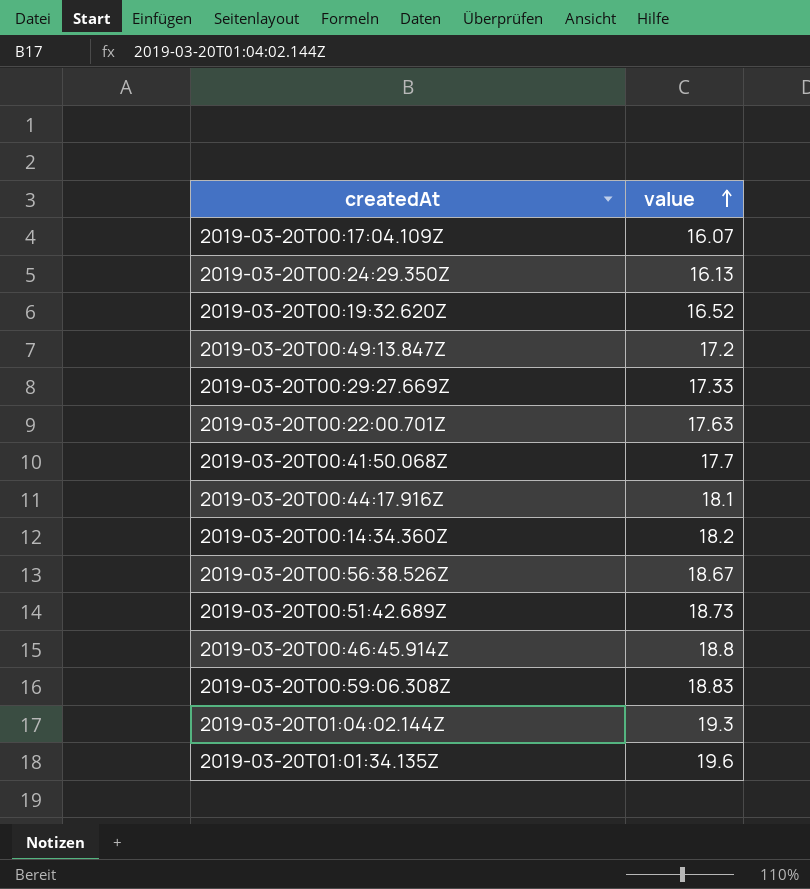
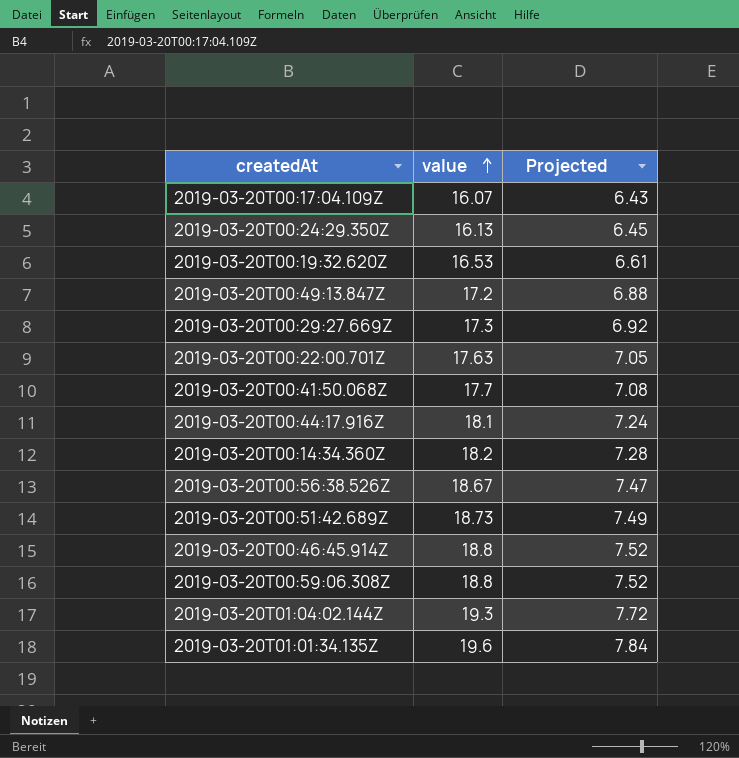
column Projected | formula: none -> [value] * 0.4
2019-03-20T00:19:32.620Z | value: 16.52 -> 16.53
2019-03-20T00:29:27.669Z | value: 17.33 -> 17.3
2019-03-20T00:59:06.308Z | value: 18.83 -> 18.8

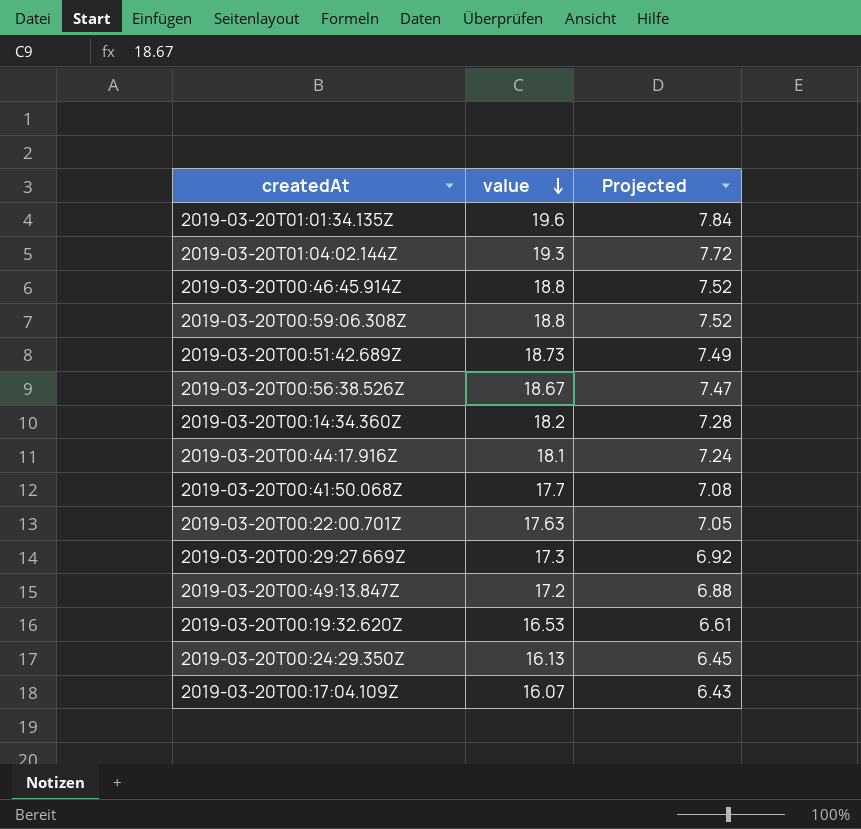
row order: value ascending -> value descending

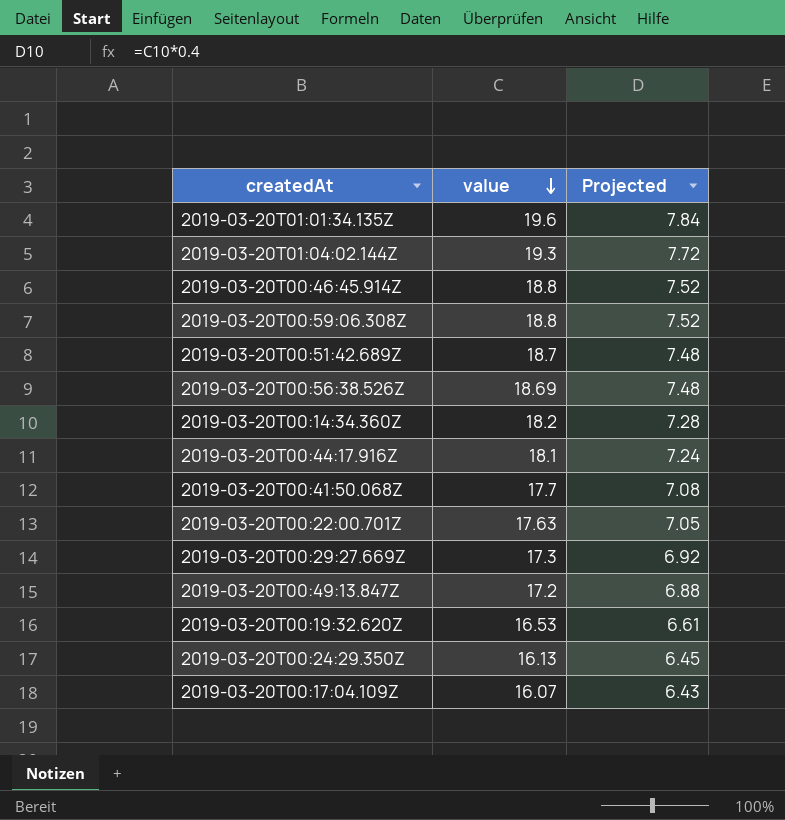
2019-03-20T00:51:42.689Z | value: 18.73 -> 18.7
2019-03-20T00:51:42.689Z | Projected: 7.49 -> 7.48
2019-03-20T00:56:38.526Z | value: 18.67 -> 18.69
2019-03-20T00:56:38.526Z | Projected: 7.47 -> 7.48

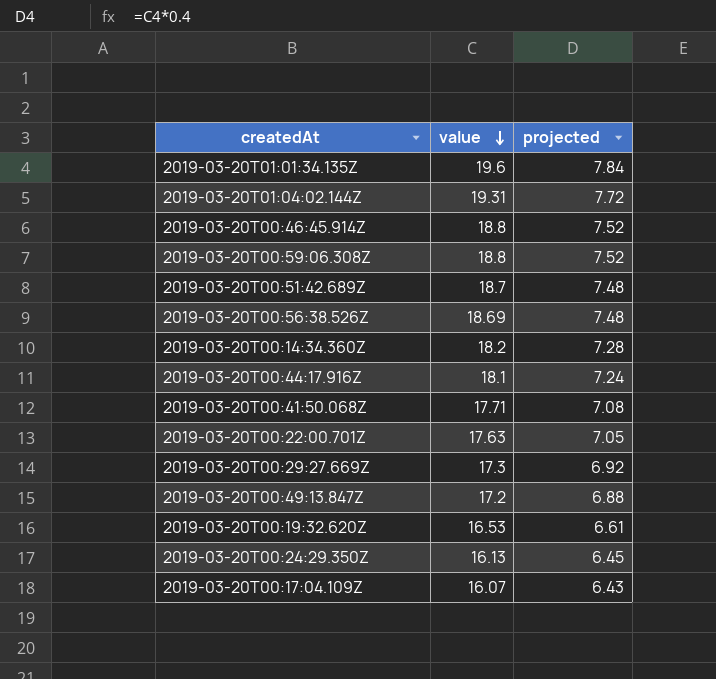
column name: Projected -> projected
2019-03-20T01:04:02.144Z | value: 19.3 -> 19.31
2019-03-20T00:41:50.068Z | value: 17.7 -> 17.71

